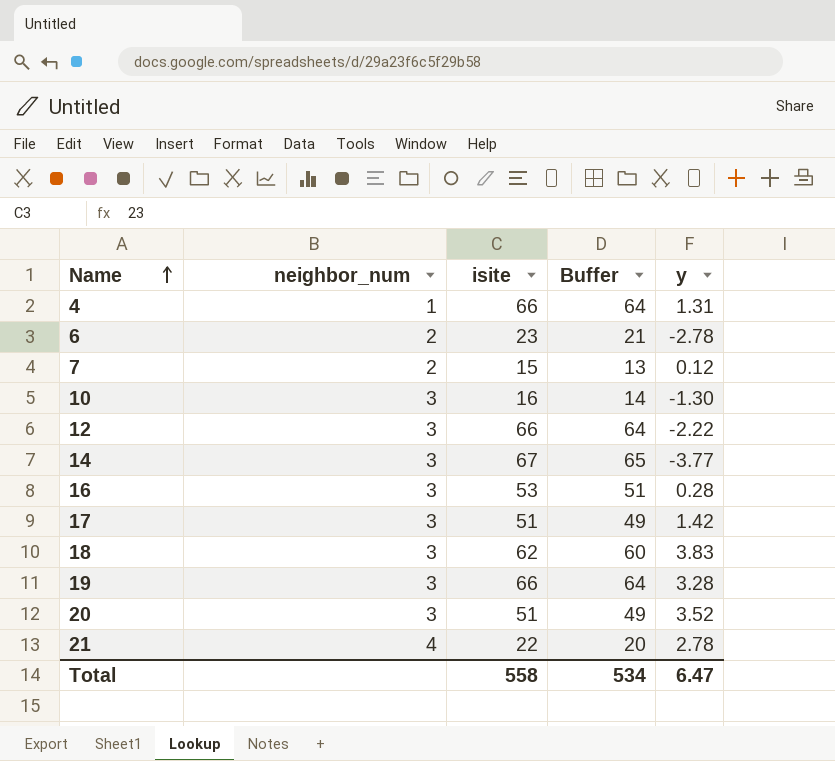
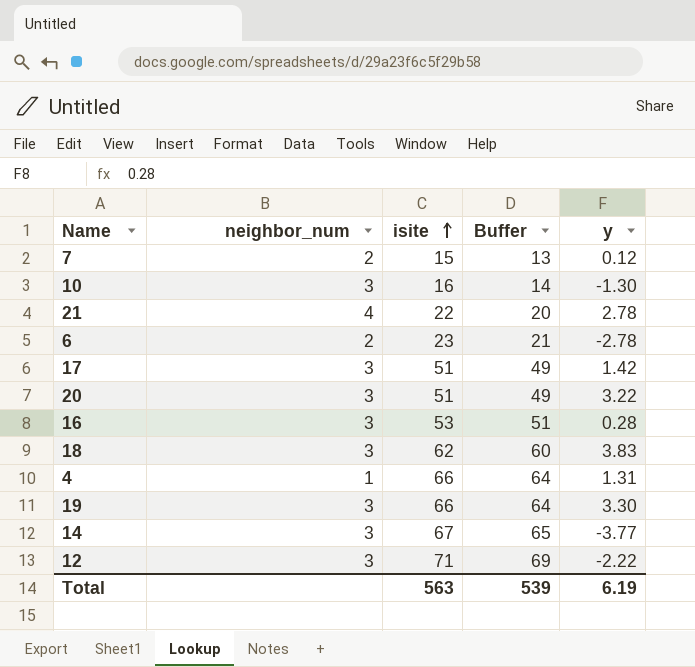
row order: Name ascending -> isite ascending
20 | y: 3.52 -> 3.22
19 | y: 3.28 -> 3.30
12 | isite: 66 -> 71
12 | Buffer: 64 -> 69
Total | isite: 558 -> 563
Total | Buffer: 534 -> 539
Total | y: 6.47 -> 6.19

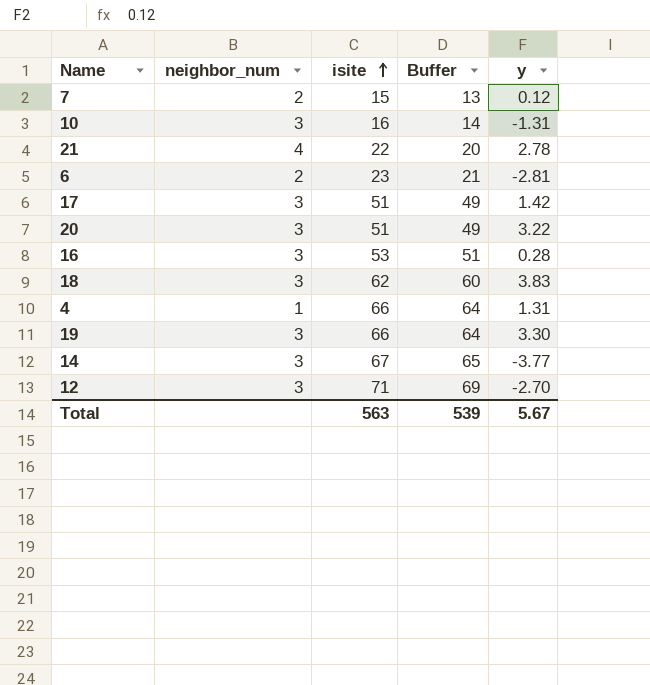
10 | y: -1.30 -> -1.31
6 | y: -2.78 -> -2.81
12 | y: -2.22 -> -2.70
Total | y: 6.19 -> 5.67

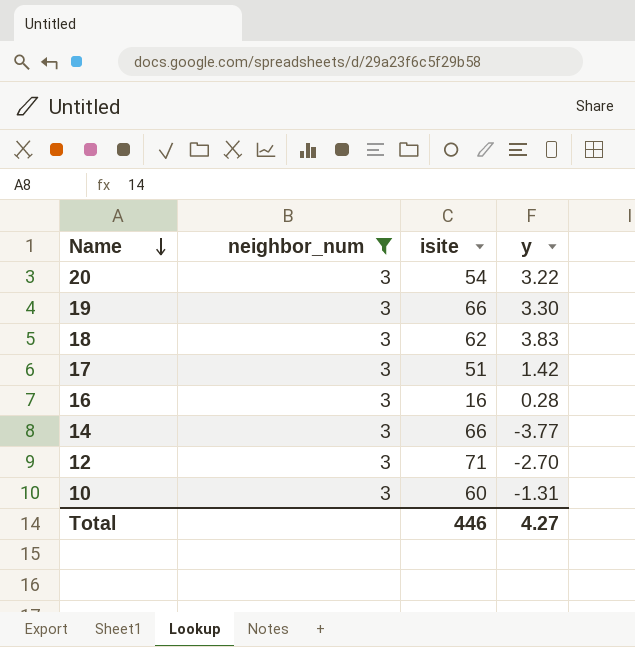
filter: none -> neighbor_num = 3
row order: isite ascending -> Name descending
column Buffer | formula: [isite] - 2 -> none
20 | isite: 51 -> 54
16 | isite: 53 -> 16
14 | isite: 67 -> 66
10 | isite: 16 -> 60
Total | isite: 563 -> 446
Total | y: 5.67 -> 4.27

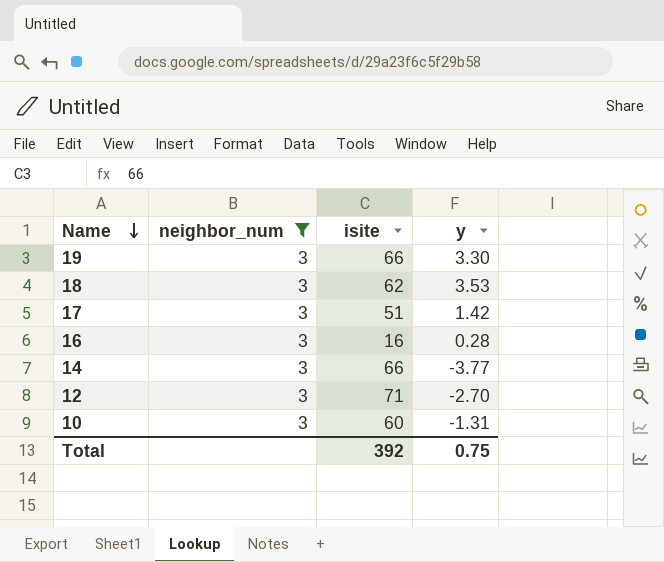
row 20: 3 | 54 | 3.22 -> none
18 | y: 3.83 -> 3.53
Total | isite: 446 -> 392
Total | y: 4.27 -> 0.75

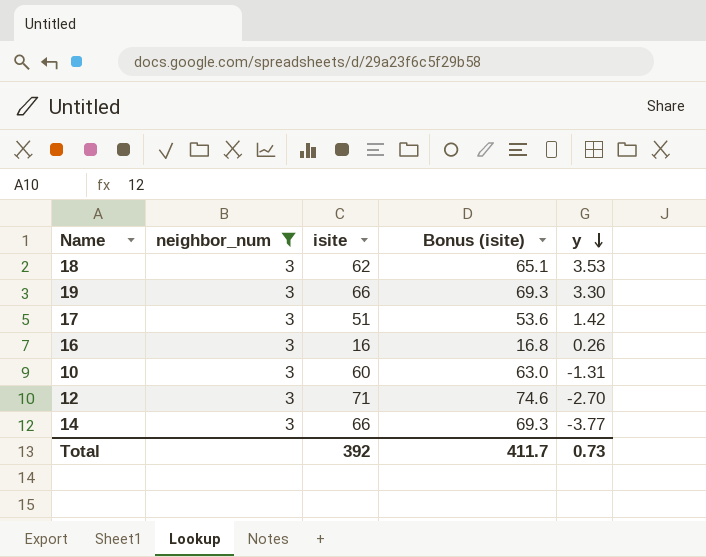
row order: Name descending -> y descending
column Bonus (isite) | formula: none -> [isite] * 1.05
16 | y: 0.28 -> 0.26
Total | y: 0.75 -> 0.73

